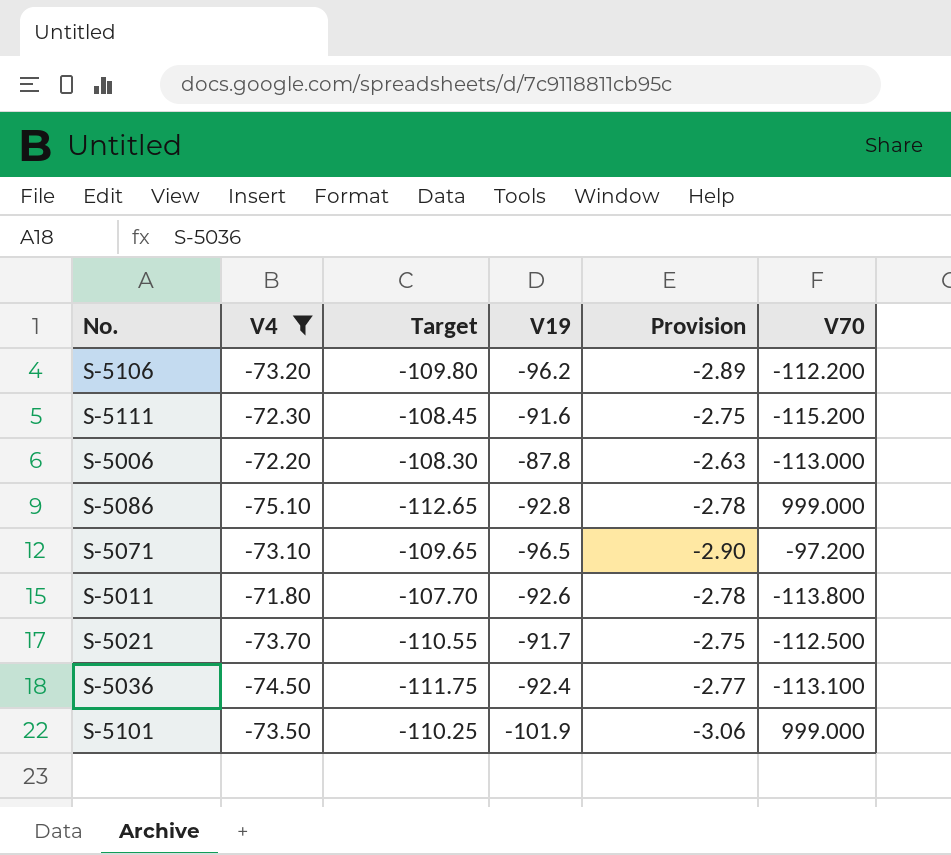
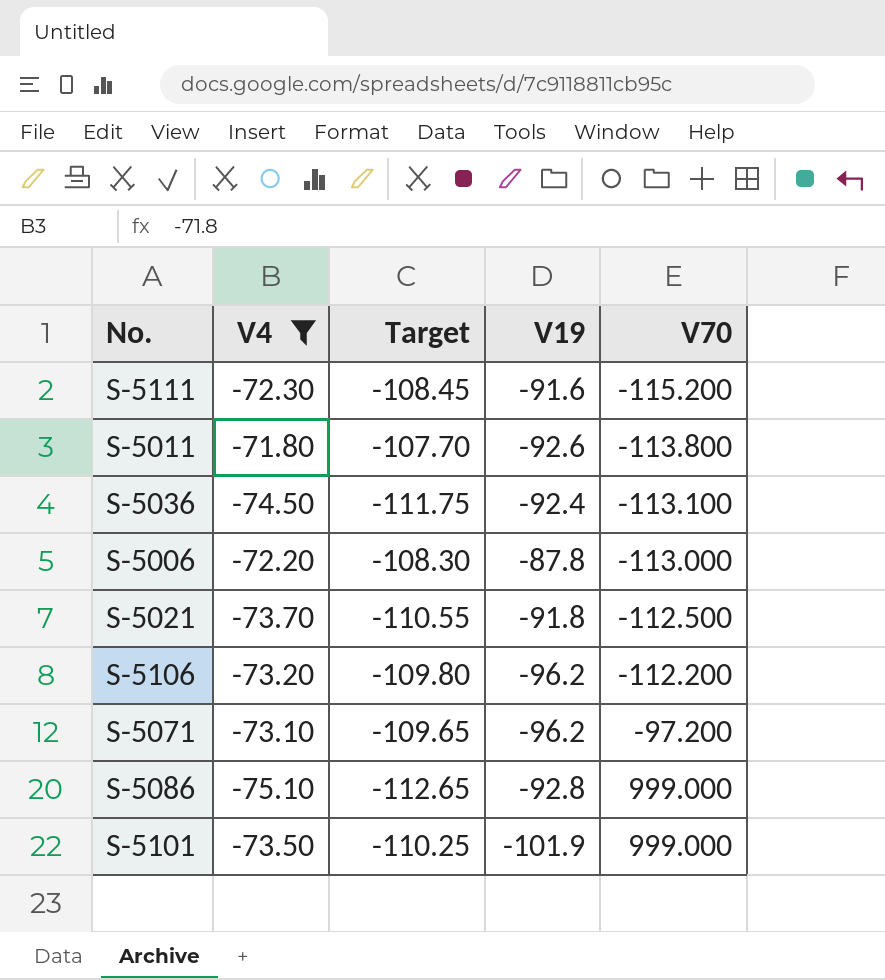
row order: none -> V70 ascending
column Provision | formula: [V19] * 0.03 -> none
S-5021 | V19: -91.7 -> -91.8
S-5071 | V19: -96.5 -> -96.2

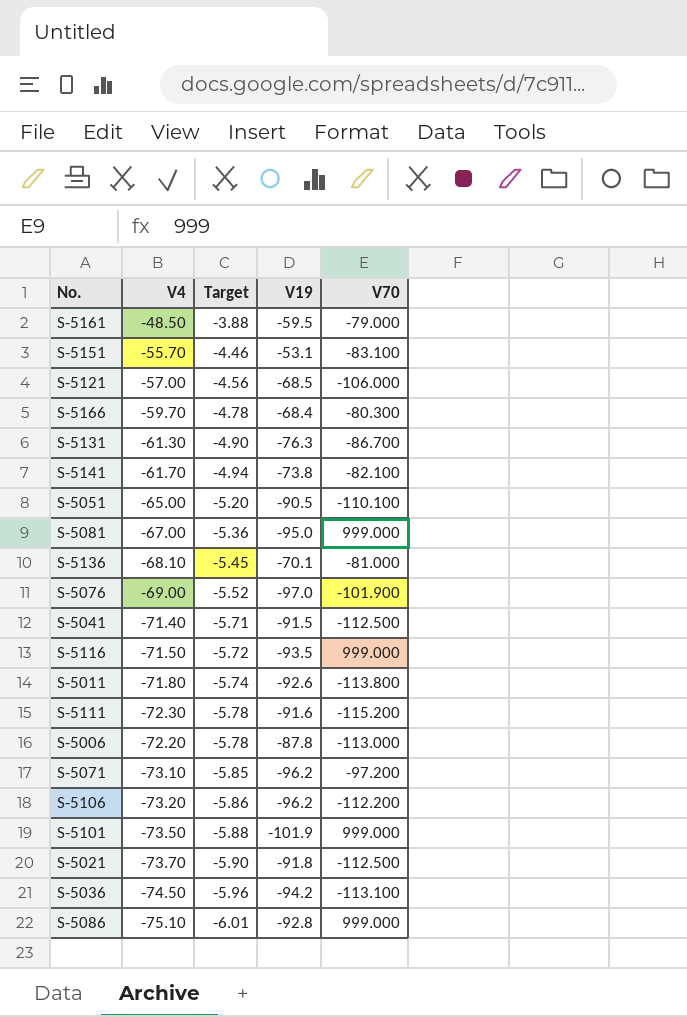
filter: V4 <= -71.80 -> none
row order: V70 ascending -> Target descending
column Target | formula: [V4] * 1.5 -> [V4] * 0.08
S-5036 | V19: -92.4 -> -94.2

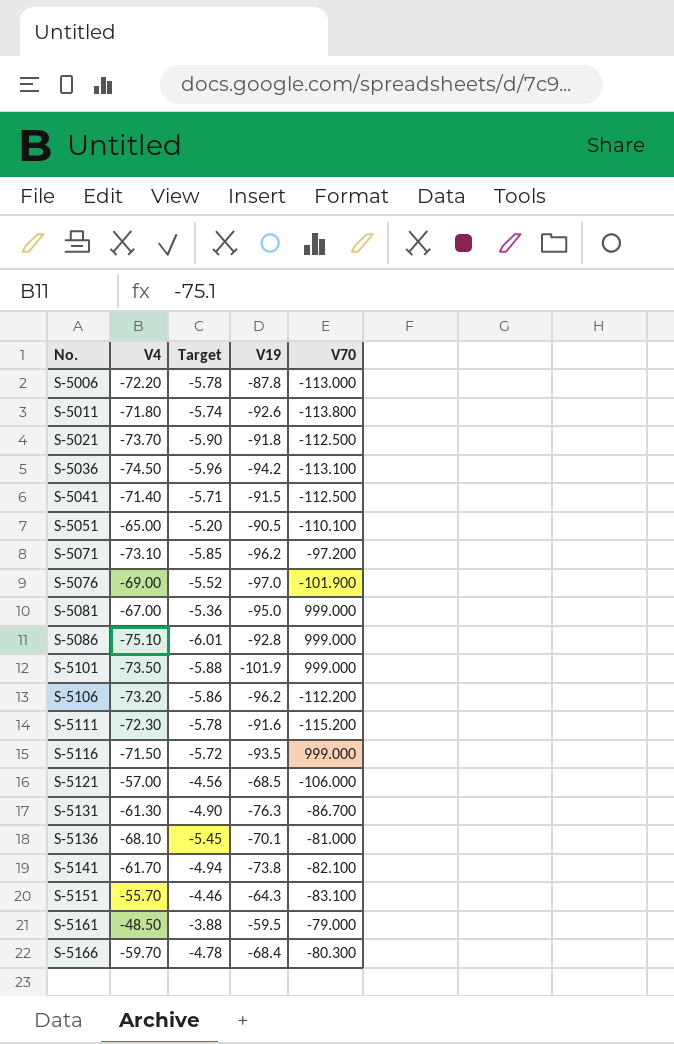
row order: Target descending -> No. ascending
S-5151 | V19: -53.1 -> -64.3

